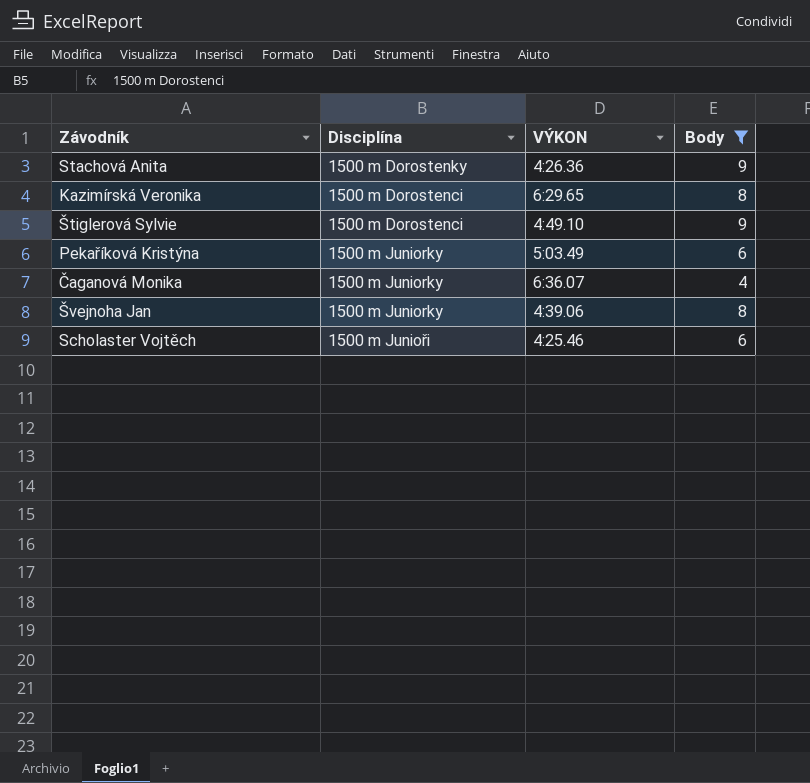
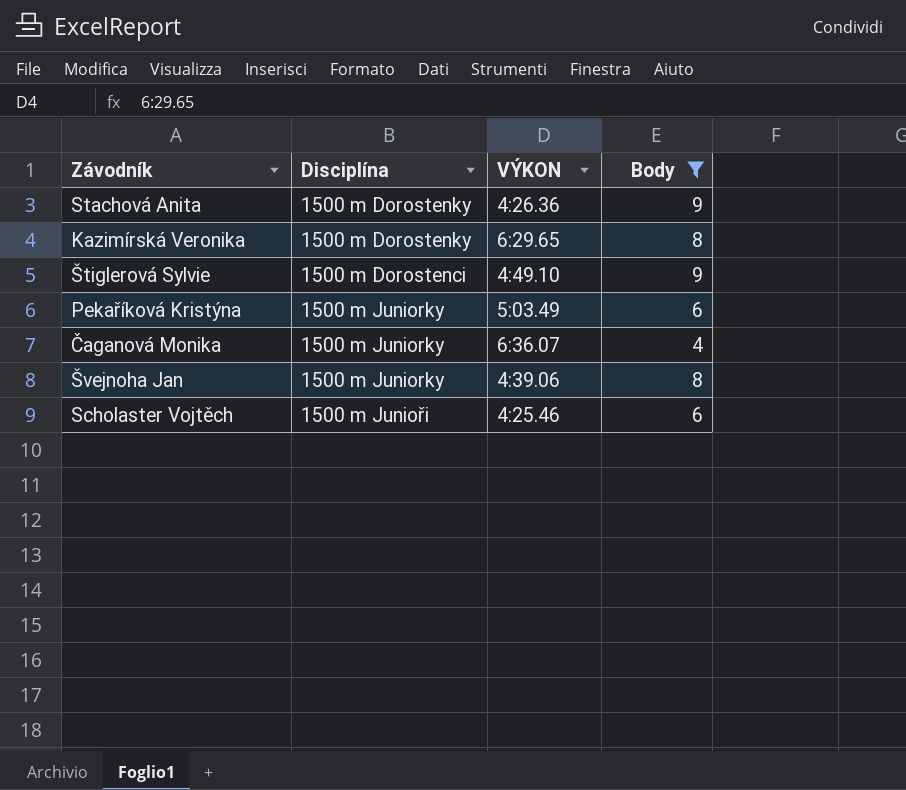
Kazimírská Veronika | Disciplína: 1500 m Dorostenci -> 1500 m Dorostenky

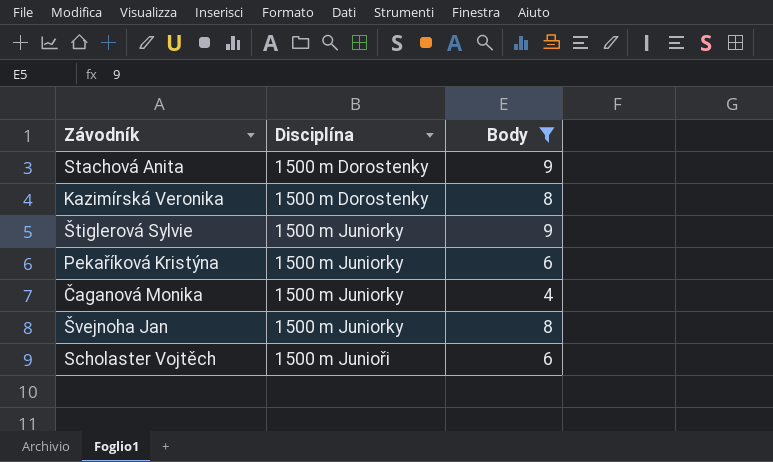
column VÝKON | position: 3 -> none
Štiglerová Sylvie | Disciplína: 1500 m Dorostenci -> 1500 m Juniorky

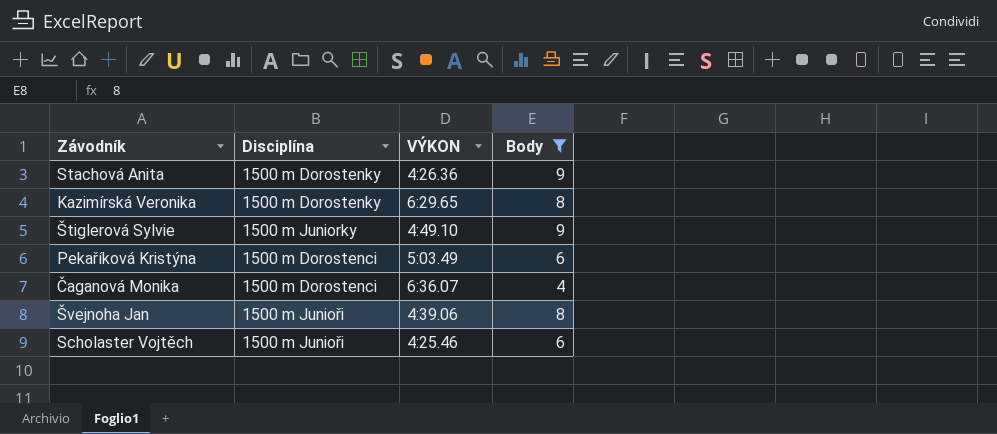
column VÝKON | position: none -> 3
Pekaříková Kristýna | Disciplína: 1500 m Juniorky -> 1500 m Dorostenci
Čaganová Monika | Disciplína: 1500 m Juniorky -> 1500 m Dorostenci
Švejnoha Jan | Disciplína: 1500 m Juniorky -> 1500 m Junioři

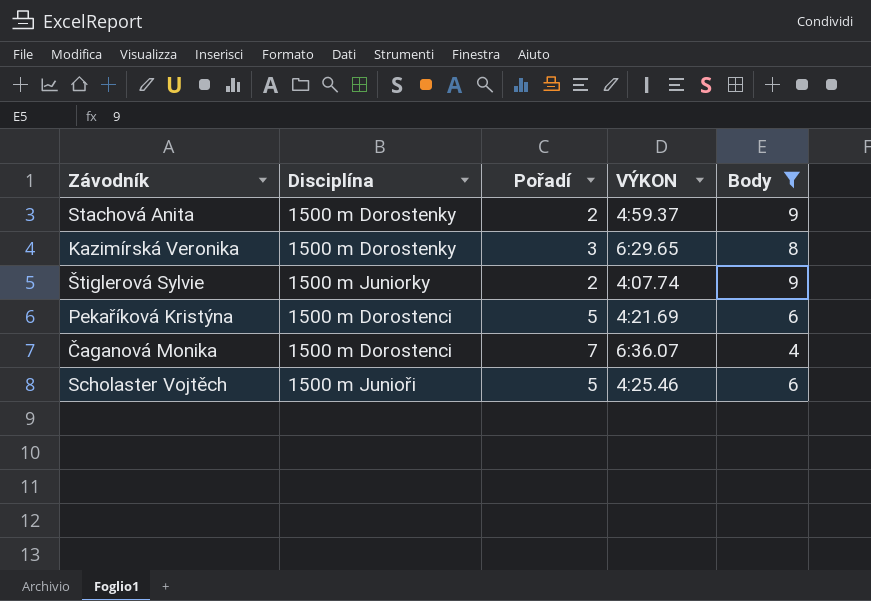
column Pořadí | position: none -> 3
row Švejnoha Jan: 1500 m Junioři | 4:39.06 | 8 -> none
Stachová Anita | VÝKON: 4:26.36 -> 4:59.37
Štiglerová Sylvie | VÝKON: 4:49.10 -> 4:07.74
Pekaříková Kristýna | VÝKON: 5:03.49 -> 4:21.69

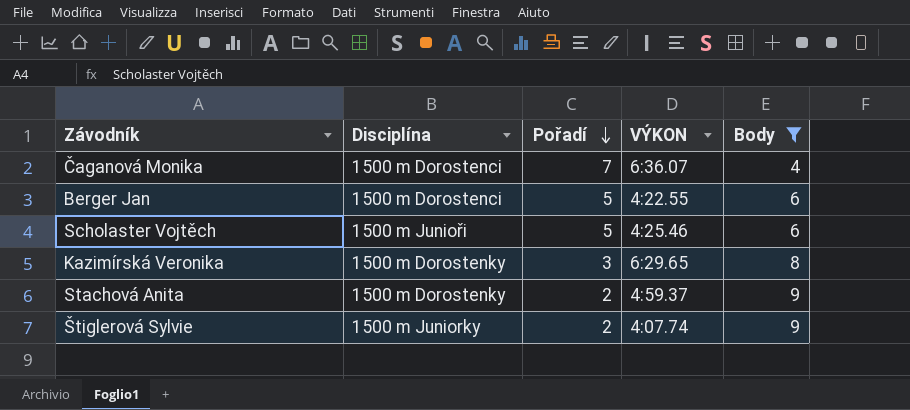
row order: none -> Pořadí descending
row Pekaříková Kristýna: 1500 m Dorostenci | 5 | 4:21.69 | 6 -> none
row Berger Jan: none -> 1500 m Dorostenci | 5 | 4:22.55 | 6

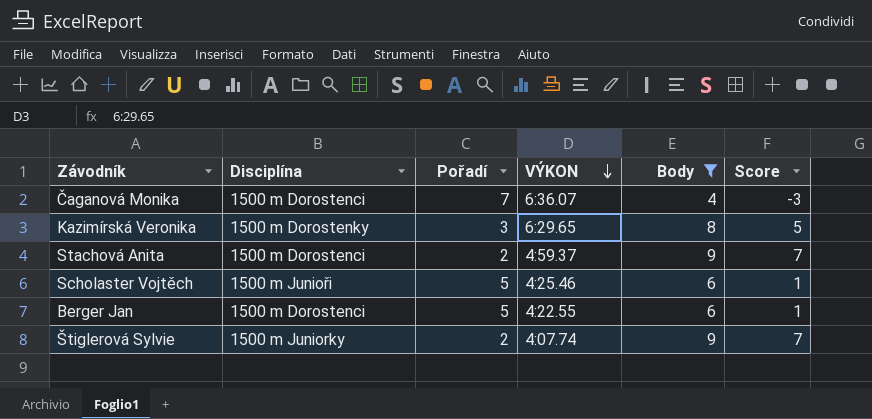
row order: Pořadí descending -> VÝKON descending
column Score | formula: none -> [Body] - [Pořadí]
Stachová Anita | Disciplína: 1500 m Dorostenky -> 1500 m Dorostenci

